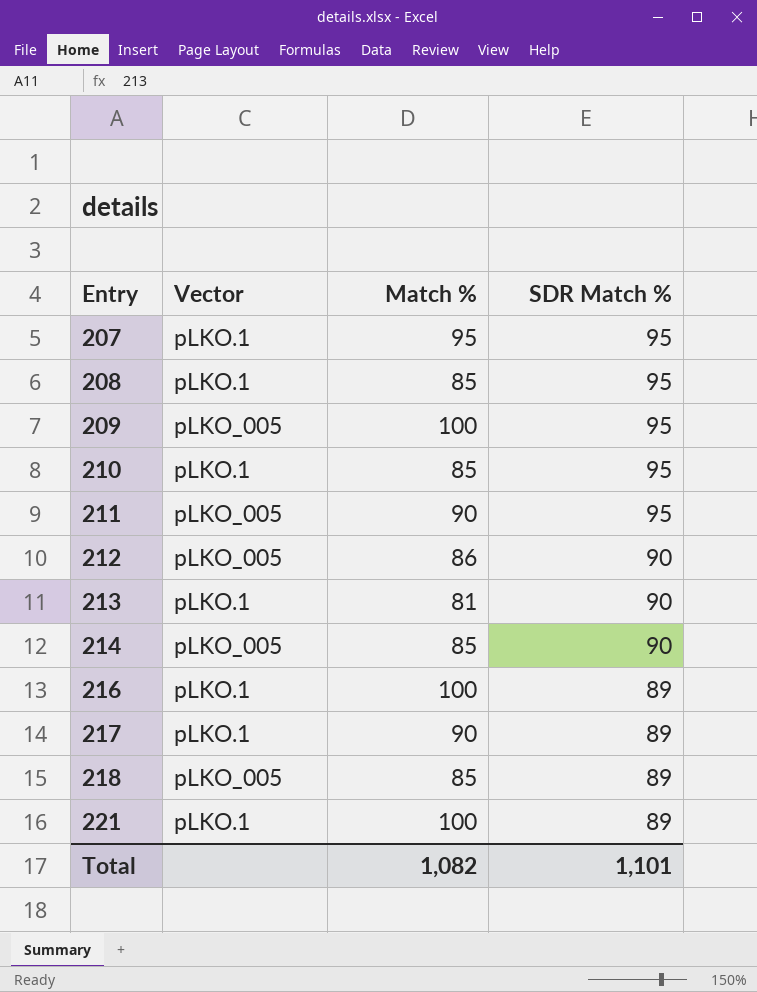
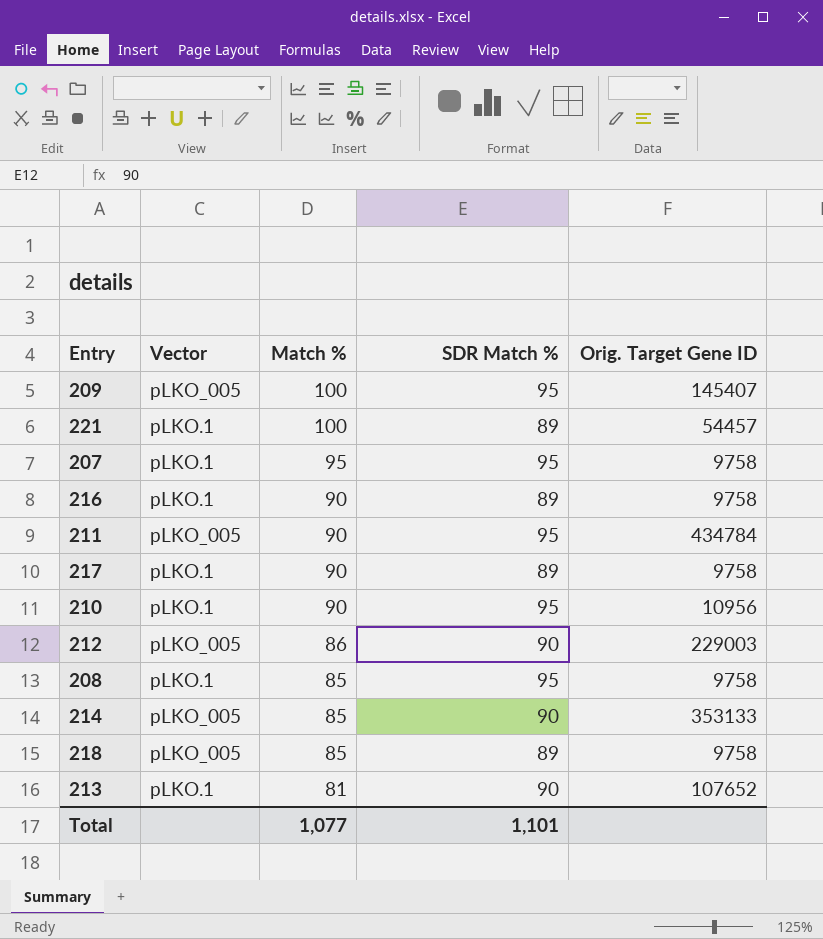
row order: Entry ascending -> Match % descending
column Orig. Target Gene ID | position: none -> 5
216 | Match %: 100 -> 90
210 | Match %: 85 -> 90
Total | Match %: 1,082 -> 1,077

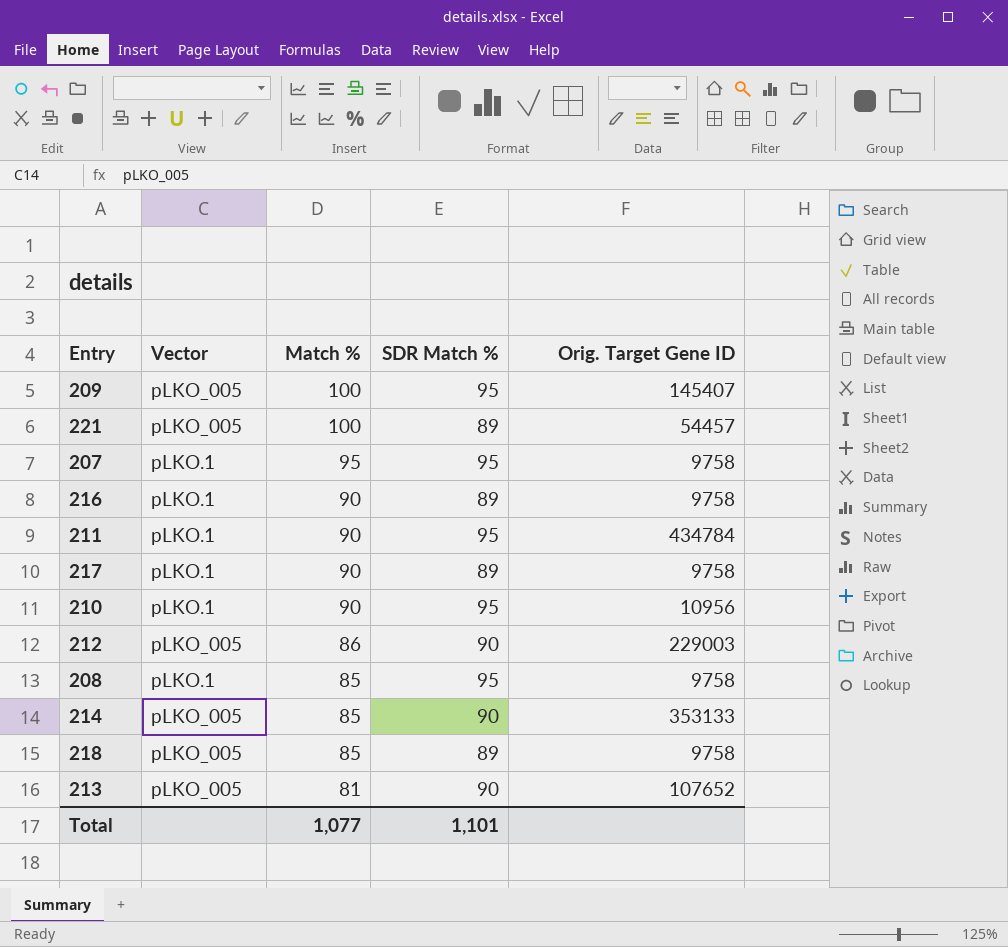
221 | Vector: pLKO.1 -> pLKO_005
211 | Vector: pLKO_005 -> pLKO.1
213 | Vector: pLKO.1 -> pLKO_005

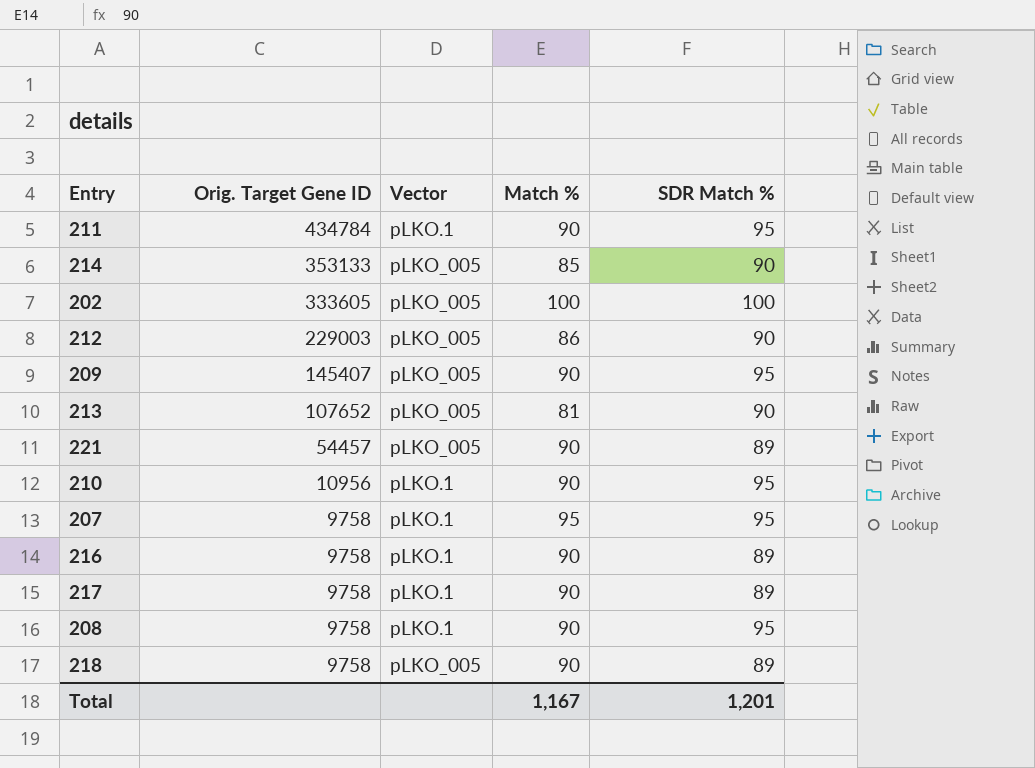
row order: Match % descending -> Orig. Target Gene ID descending
column Orig. Target Gene ID | position: 5 -> 2
row 202: none -> 333605 | pLKO_005 | 100 | 100
209 | Match %: 100 -> 90
221 | Match %: 100 -> 90
208 | Match %: 85 -> 90
218 | Match %: 85 -> 90
Total | Match %: 1,077 -> 1,167
Total | SDR Match %: 1,101 -> 1,201

